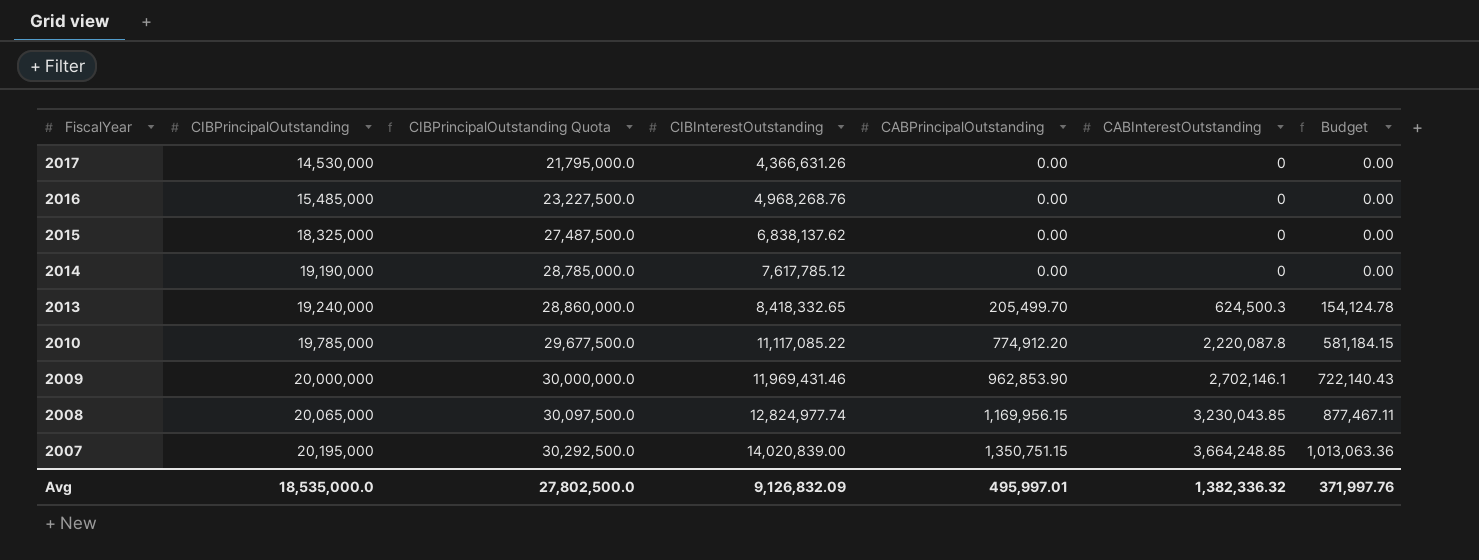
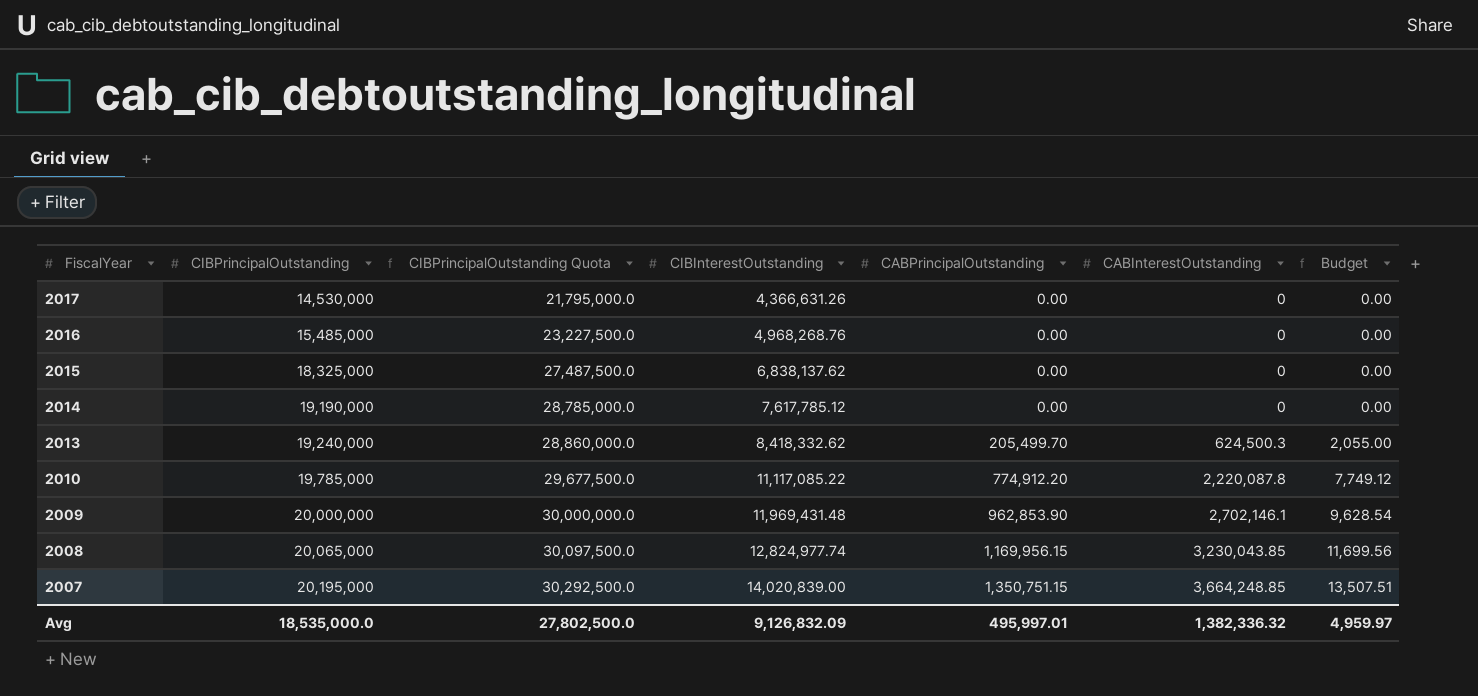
column Budget | formula: [CABPrincipalOutstanding] * 0.75 -> [CABPrincipalOutstanding] * 0.01
2013 | CIBInterestOutstanding: 8,418,332.65 -> 8,418,332.62
2009 | CIBInterestOutstanding: 11,969,431.46 -> 11,969,431.48
Avg | Budget: 371,997.76 -> 4,959.97

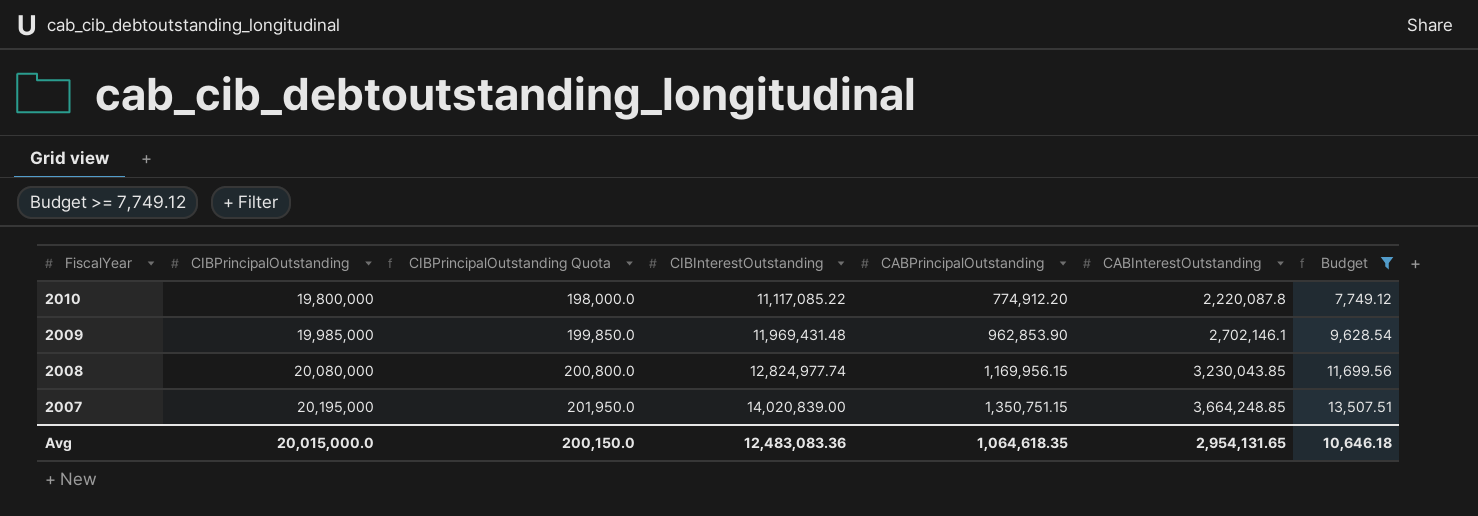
filter: none -> Budget >= 7,749.12
column CIBPrincipalOutstanding Quota | formula: [CIBPrincipalOutstanding] * 1.5 -> [CIBPrincipalOutstanding] * 0.01
2010 | CIBPrincipalOutstanding: 19,785,000 -> 19,800,000
2009 | CIBPrincipalOutstanding: 20,000,000 -> 19,985,000
2008 | CIBPrincipalOutstanding: 20,065,000 -> 20,080,000
Avg | CIBPrincipalOutstanding: 18,535,000.0 -> 20,015,000.0
Avg | CIBPrincipalOutstanding Quota: 27,802,500.0 -> 200,150.0
Avg | CIBInterestOutstanding: 9,126,832.09 -> 12,483,083.36
Avg | CABPrincipalOutstanding: 495,997.01 -> 1,064,618.35
Avg | CABInterestOutstanding: 1,382,336.32 -> 2,954,131.65
Avg | Budget: 4,959.97 -> 10,646.18

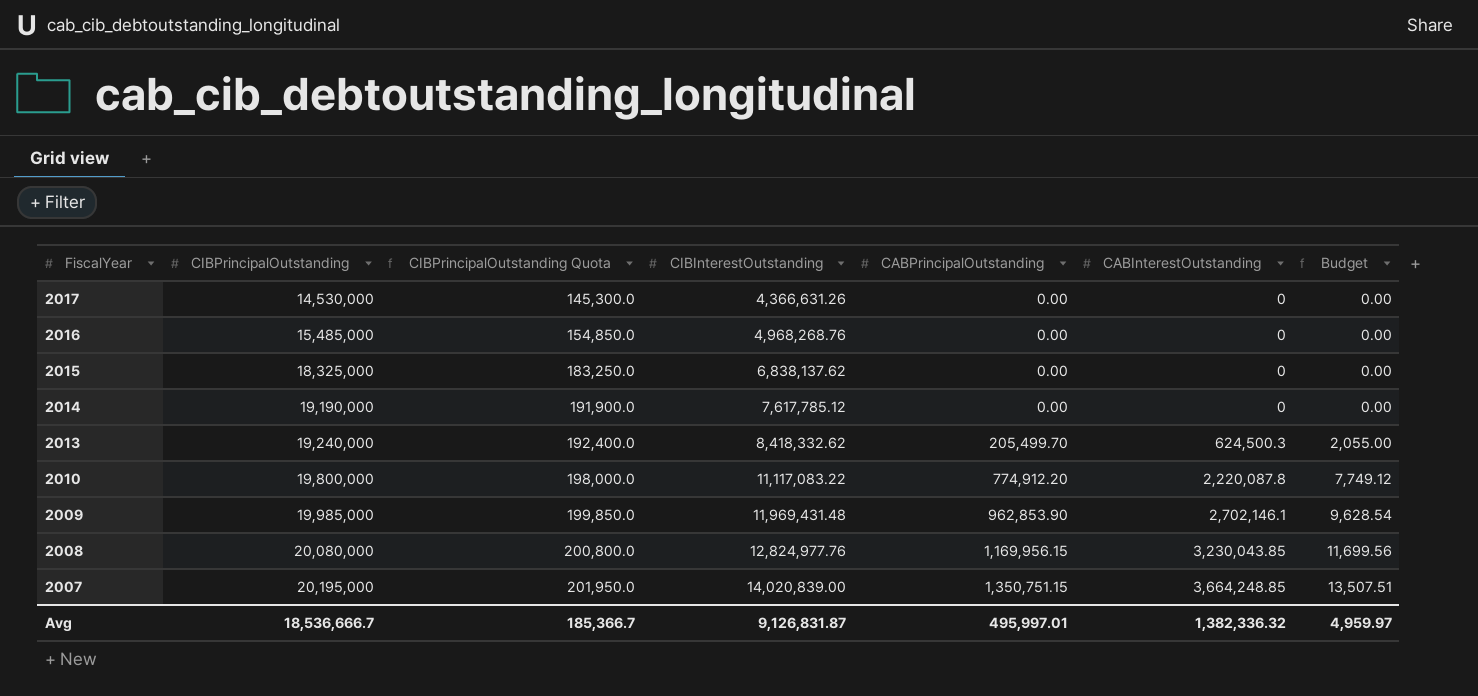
filter: Budget >= 7,749.12 -> none
2010 | CIBInterestOutstanding: 11,117,085.22 -> 11,117,083.22
2008 | CIBInterestOutstanding: 12,824,977.74 -> 12,824,977.76
Avg | CIBPrincipalOutstanding: 20,015,000.0 -> 18,536,666.7
Avg | CIBPrincipalOutstanding Quota: 200,150.0 -> 185,366.7
Avg | CIBInterestOutstanding: 12,483,083.36 -> 9,126,831.87
Avg | CABPrincipalOutstanding: 1,064,618.35 -> 495,997.01
Avg | CABInterestOutstanding: 2,954,131.65 -> 1,382,336.32
Avg | Budget: 10,646.18 -> 4,959.97

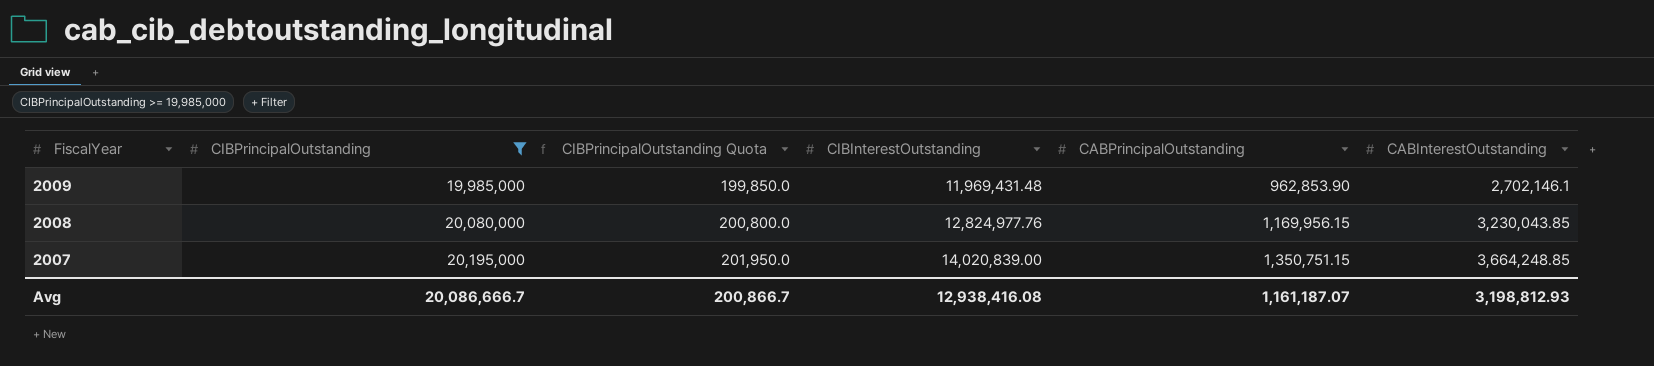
filter: none -> CIBPrincipalOutstanding >= 19,985,000
column Budget | formula: [CABPrincipalOutstanding] * 0.01 -> none
Avg | CIBPrincipalOutstanding: 18,536,666.7 -> 20,086,666.7
Avg | CIBPrincipalOutstanding Quota: 185,366.7 -> 200,866.7
Avg | CIBInterestOutstanding: 9,126,831.87 -> 12,938,416.08
Avg | CABPrincipalOutstanding: 495,997.01 -> 1,161,187.07
Avg | CABInterestOutstanding: 1,382,336.32 -> 3,198,812.93

